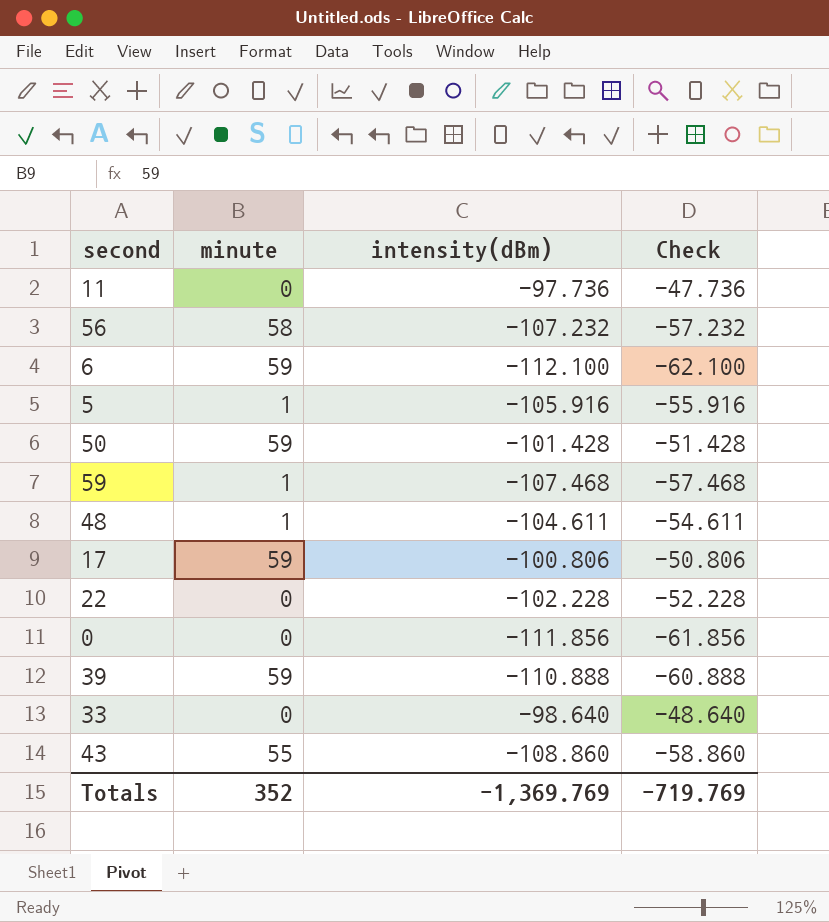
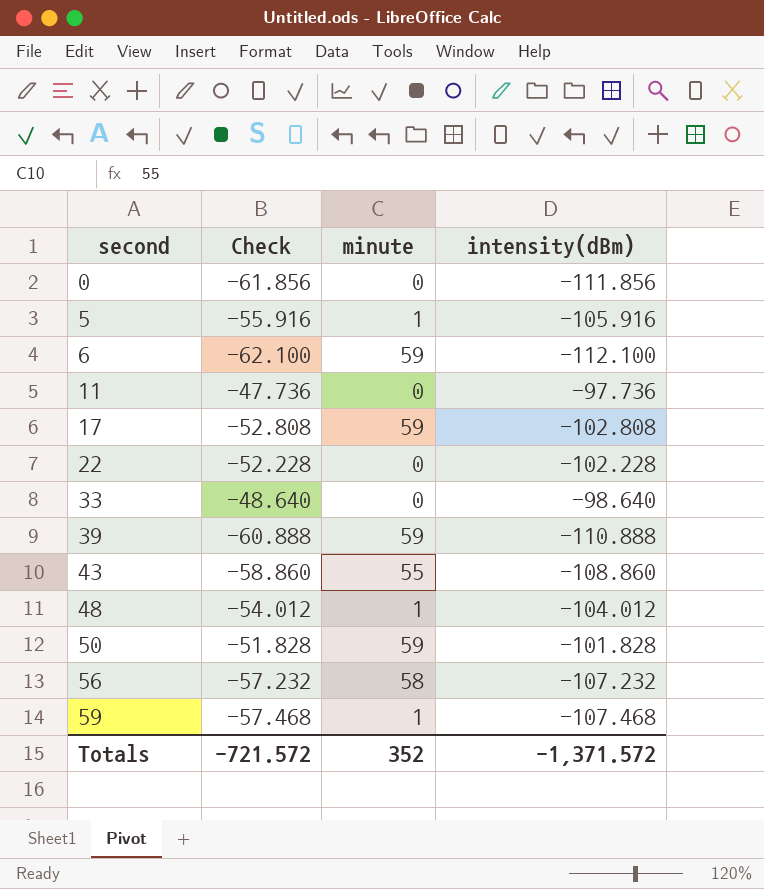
row order: none -> second ascending
column Check | position: 4 -> 2
17 | Check: -50.806 -> -52.808
17 | intensity(dBm): -100.806 -> -102.808
48 | Check: -54.611 -> -54.012
48 | intensity(dBm): -104.611 -> -104.012
50 | Check: -51.428 -> -51.828
50 | intensity(dBm): -101.428 -> -101.828
Totals | Check: -719.769 -> -721.572
Totals | intensity(dBm): -1,369.769 -> -1,371.572

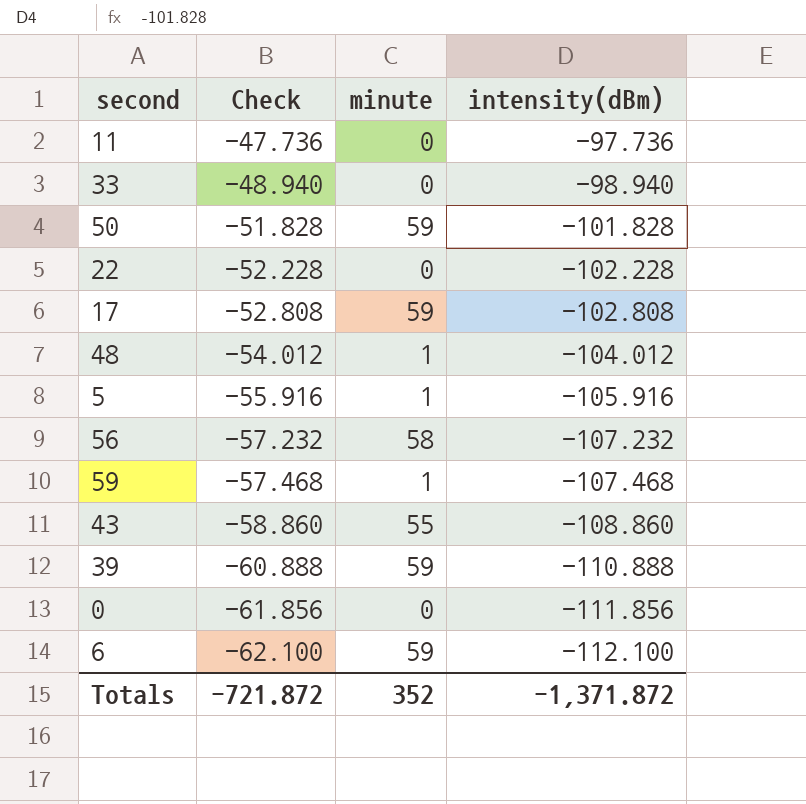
row order: second ascending -> Check descending
33 | Check: -48.640 -> -48.940
33 | intensity(dBm): -98.640 -> -98.940
Totals | Check: -721.572 -> -721.872
Totals | intensity(dBm): -1,371.572 -> -1,371.872

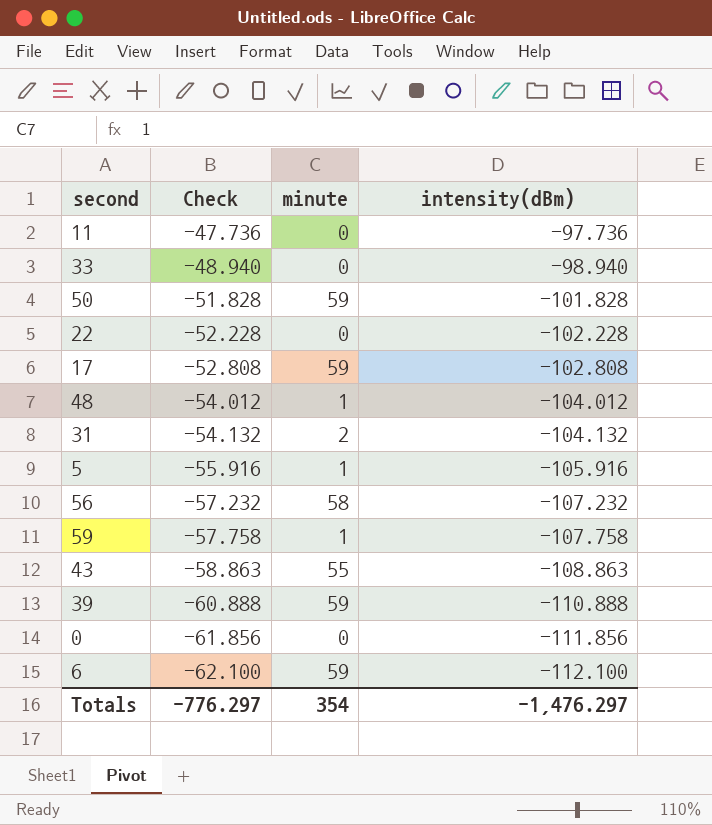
row 31: none -> -54.132 | 2 | -104.132
59 | Check: -57.468 -> -57.758
59 | intensity(dBm): -107.468 -> -107.758
43 | Check: -58.860 -> -58.863
43 | intensity(dBm): -108.860 -> -108.863
Totals | Check: -721.872 -> -776.297
Totals | minute: 352 -> 354
Totals | intensity(dBm): -1,371.872 -> -1,476.297

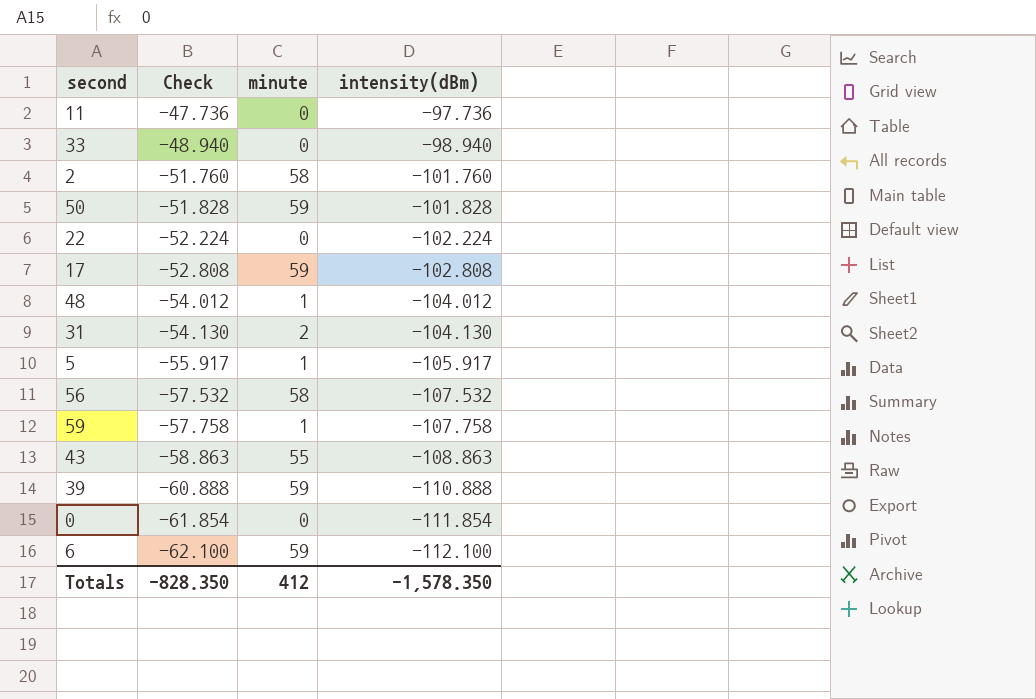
row 2: none -> -51.760 | 58 | -101.760
22 | Check: -52.228 -> -52.224
22 | intensity(dBm): -102.228 -> -102.224
31 | Check: -54.132 -> -54.130
31 | intensity(dBm): -104.132 -> -104.130
5 | Check: -55.916 -> -55.917
5 | intensity(dBm): -105.916 -> -105.917
56 | Check: -57.232 -> -57.532
56 | intensity(dBm): -107.232 -> -107.532
0 | Check: -61.856 -> -61.854
0 | intensity(dBm): -111.856 -> -111.854
Totals | Check: -776.297 -> -828.350
Totals | minute: 354 -> 412
Totals | intensity(dBm): -1,476.297 -> -1,578.350

